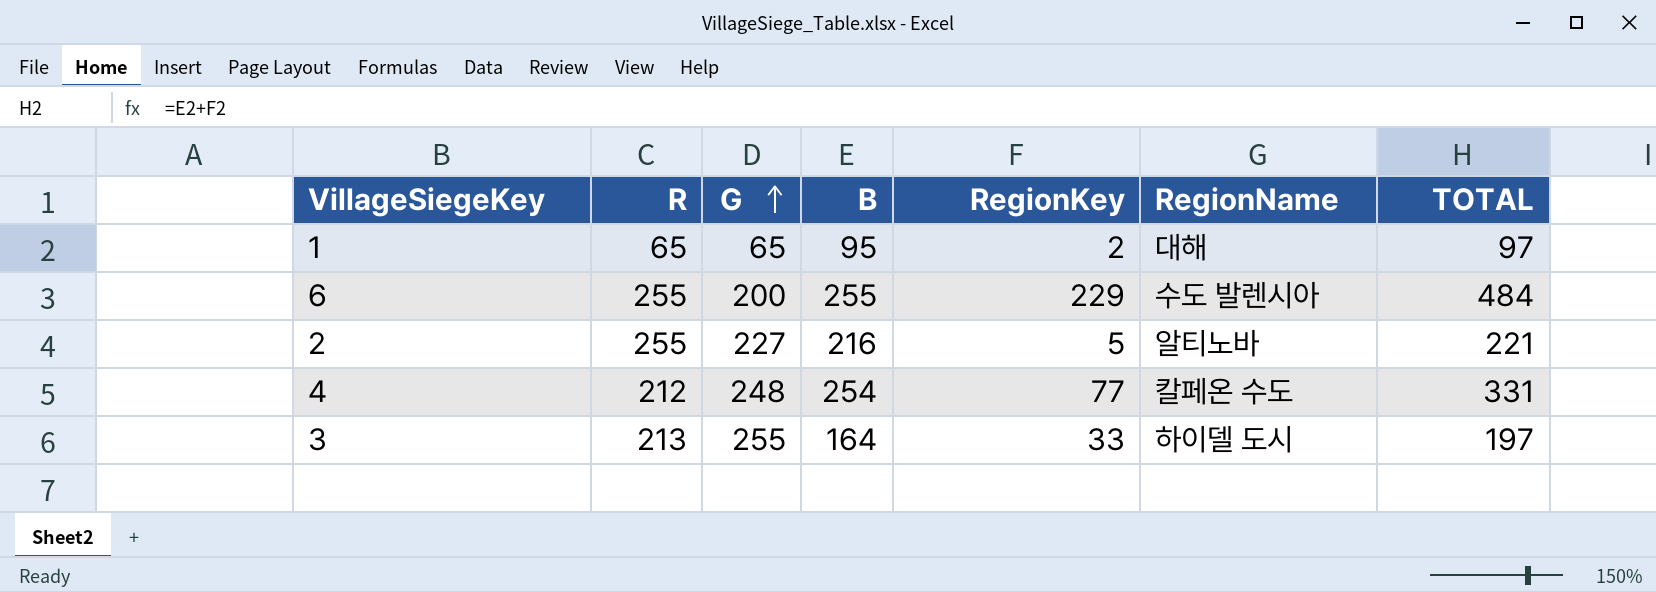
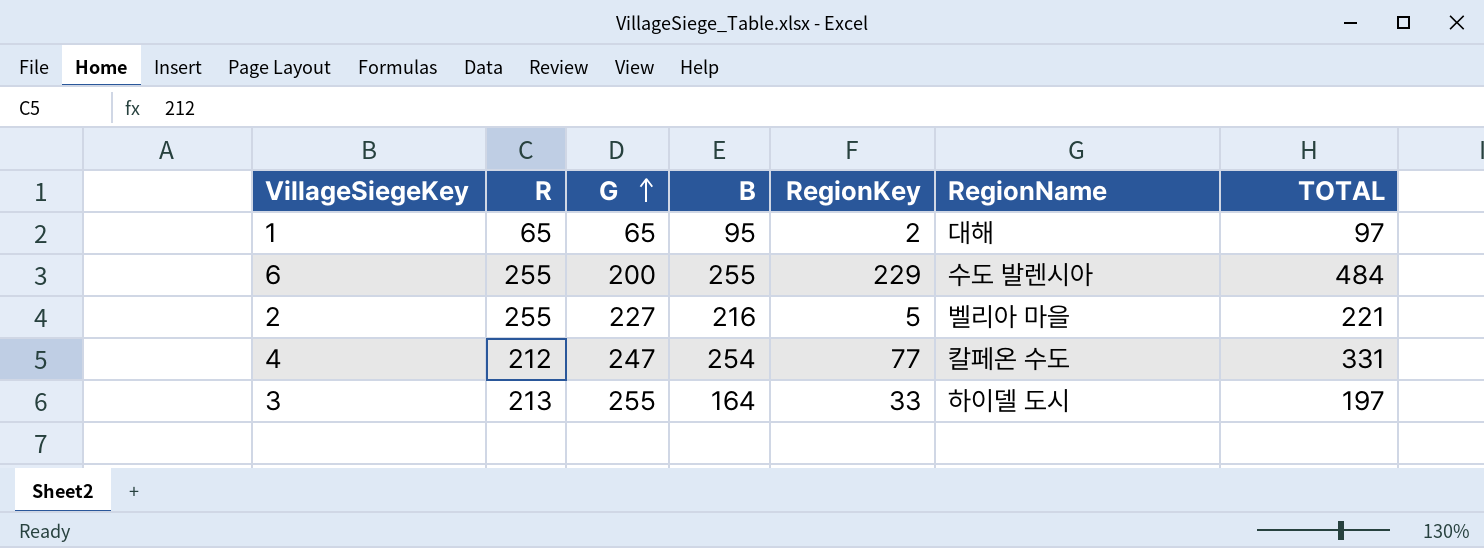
2 | RegionName: 알티노바 -> 벨리아 마을
4 | G: 248 -> 247

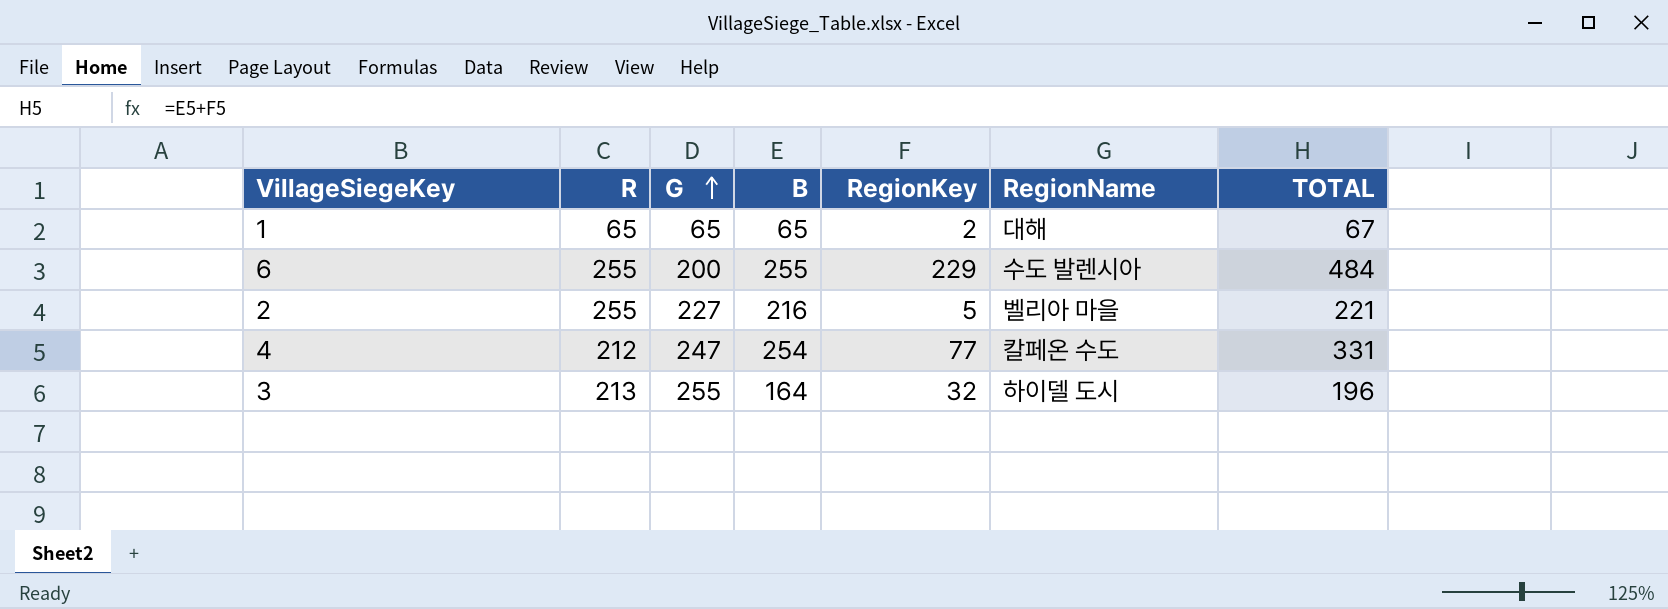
1 | B: 95 -> 65
1 | TOTAL: 97 -> 67
3 | RegionKey: 33 -> 32
3 | TOTAL: 197 -> 196

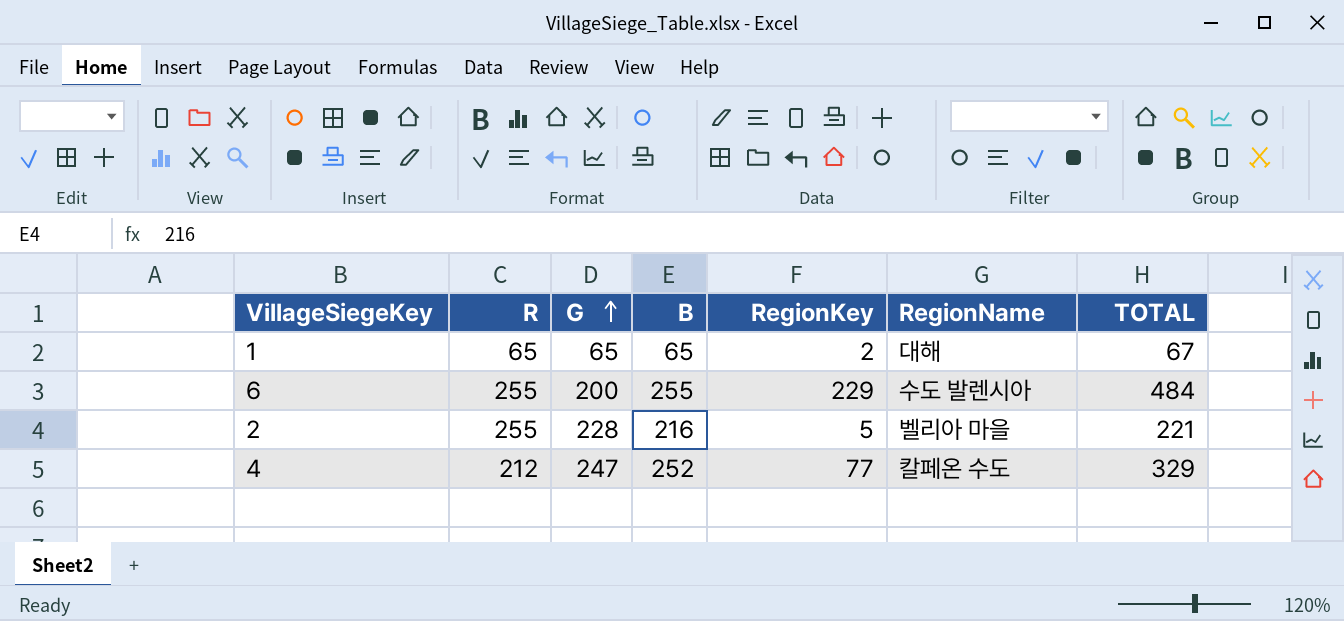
row 3: 213 | 255 | 164 | 32 | 하이델 도시 | 196 -> none
2 | G: 227 -> 228
4 | B: 254 -> 252
4 | TOTAL: 331 -> 329

